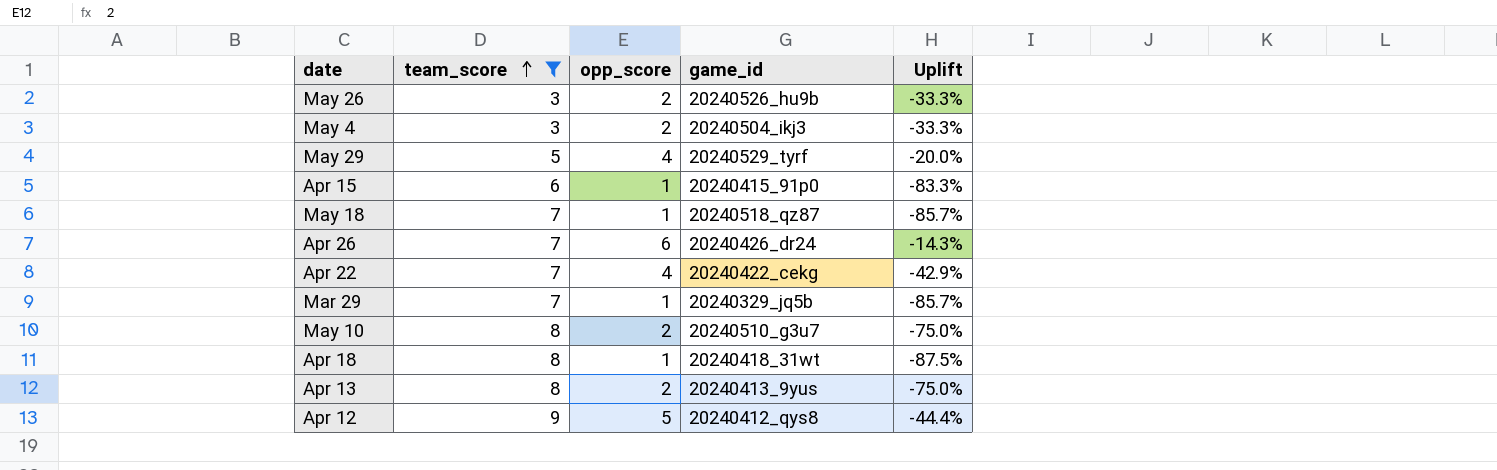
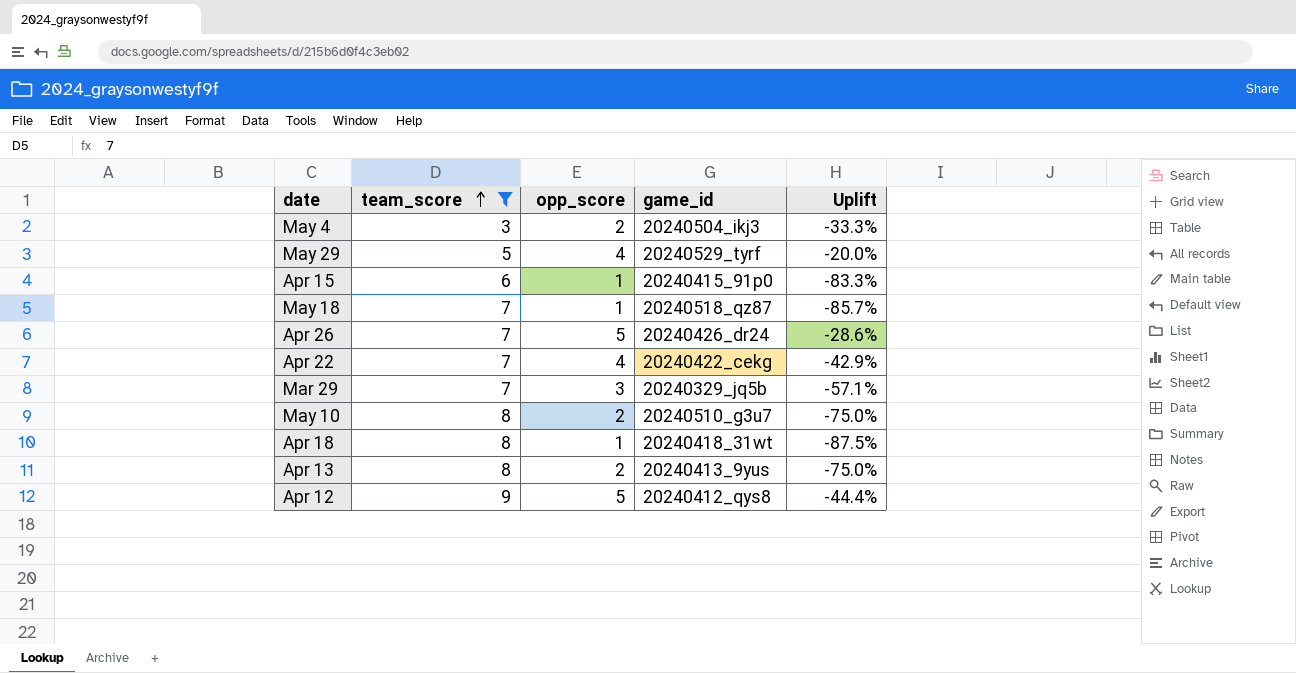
row May 26: 3 | 2 | 20240526_hu9b | -33.3% -> none
Apr 26 | opp_score: 6 -> 5
Apr 26 | Uplift: -14.3% -> -28.6%
Mar 29 | opp_score: 1 -> 3
Mar 29 | Uplift: -85.7% -> -57.1%

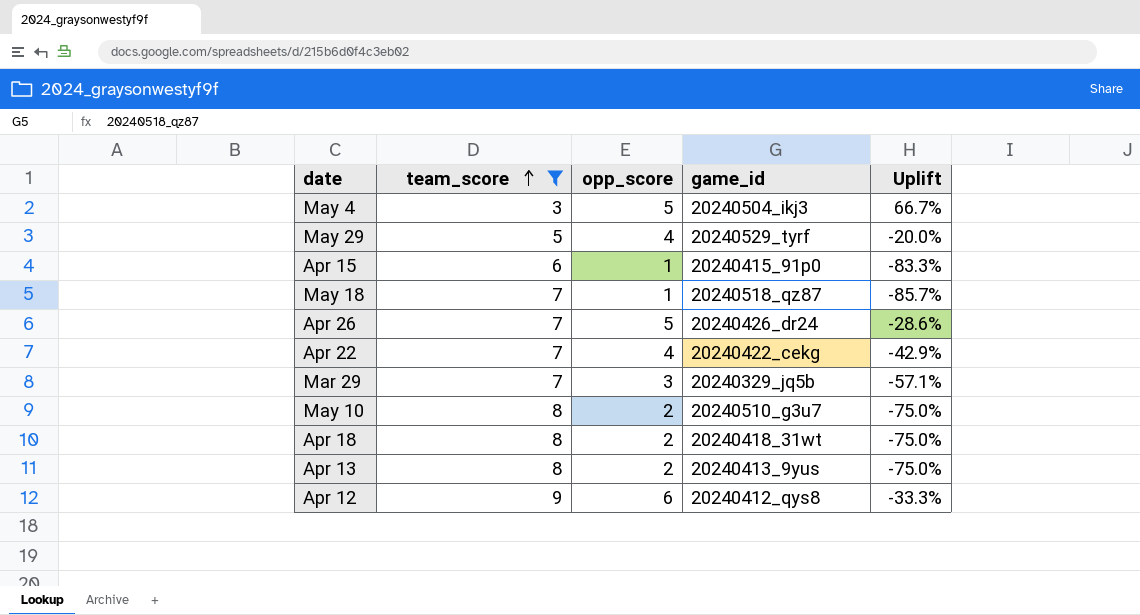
May 4 | opp_score: 2 -> 5
May 4 | Uplift: -33.3% -> 66.7%
Apr 18 | opp_score: 1 -> 2
Apr 18 | Uplift: -87.5% -> -75.0%
Apr 12 | opp_score: 5 -> 6
Apr 12 | Uplift: -44.4% -> -33.3%

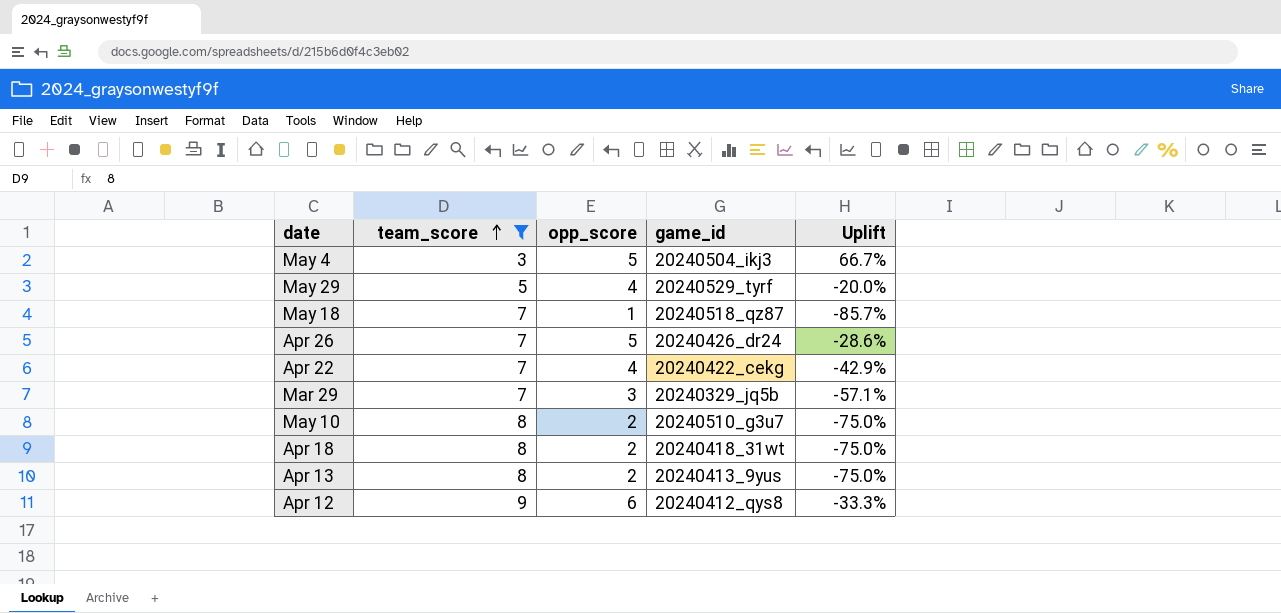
row Apr 15: 6 | 1 | 20240415_91p0 | -83.3% -> none

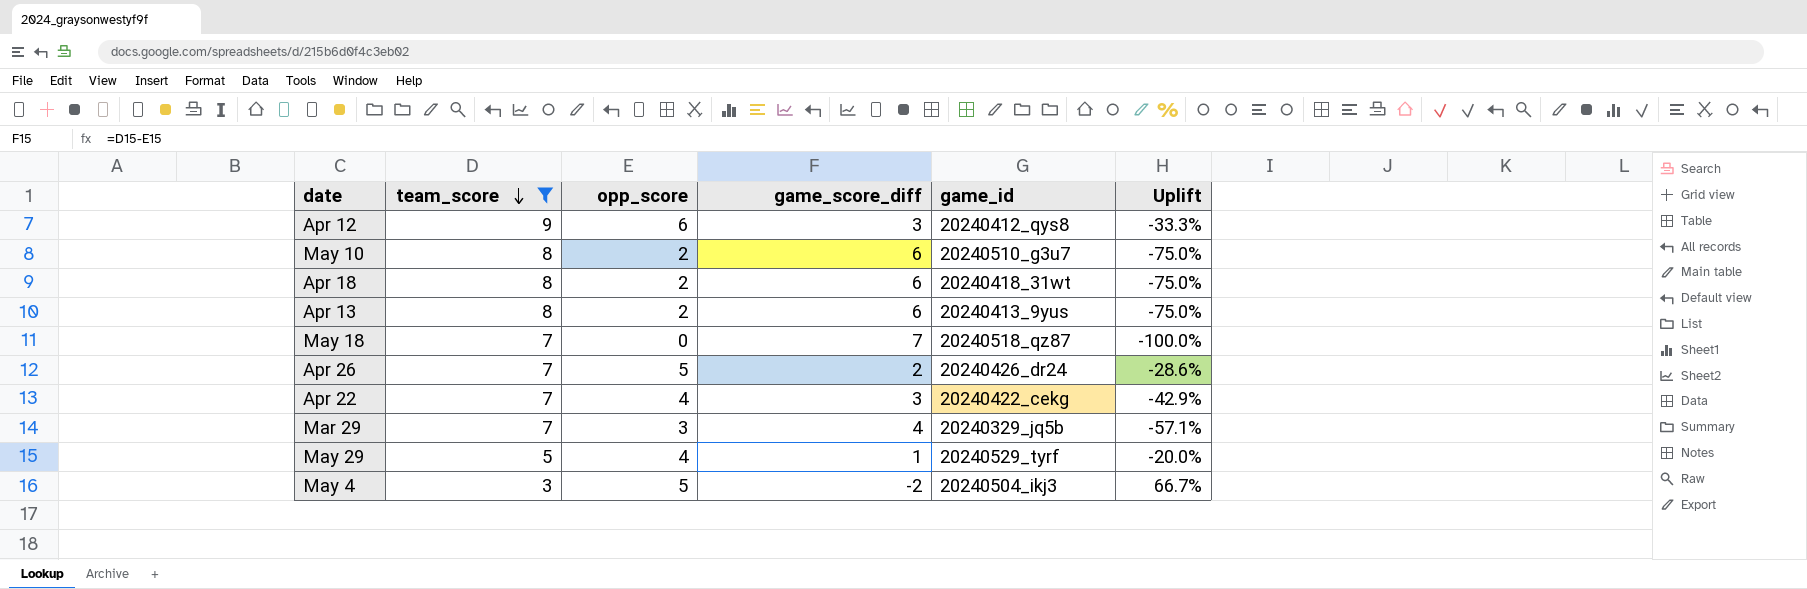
row order: team_score ascending -> team_score descending
column game_score_diff | formula: none -> [team_score] - [opp_score]
May 18 | opp_score: 1 -> 0
May 18 | Uplift: -85.7% -> -100.0%

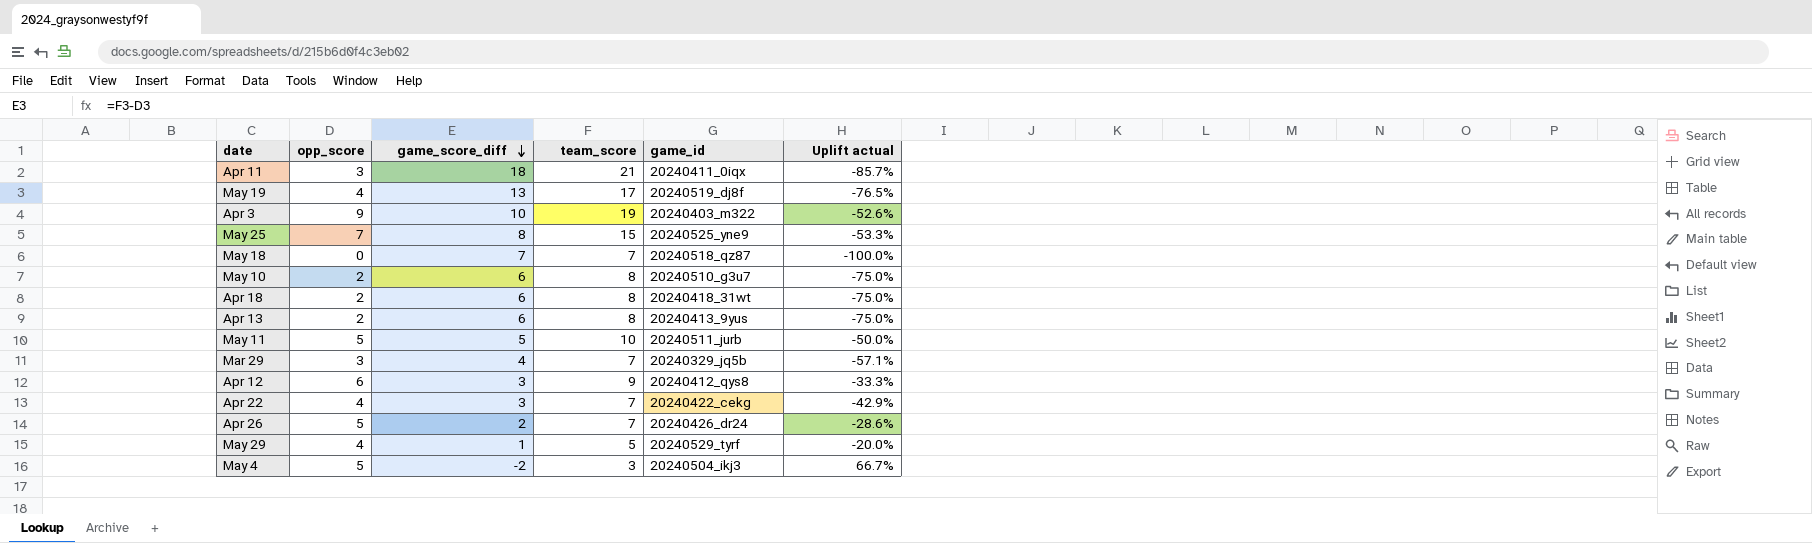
filter: team_score <= 9 -> none
row order: team_score descending -> game_score_diff descending
column team_score | position: 2 -> 4
column name: Uplift -> Uplift actual

